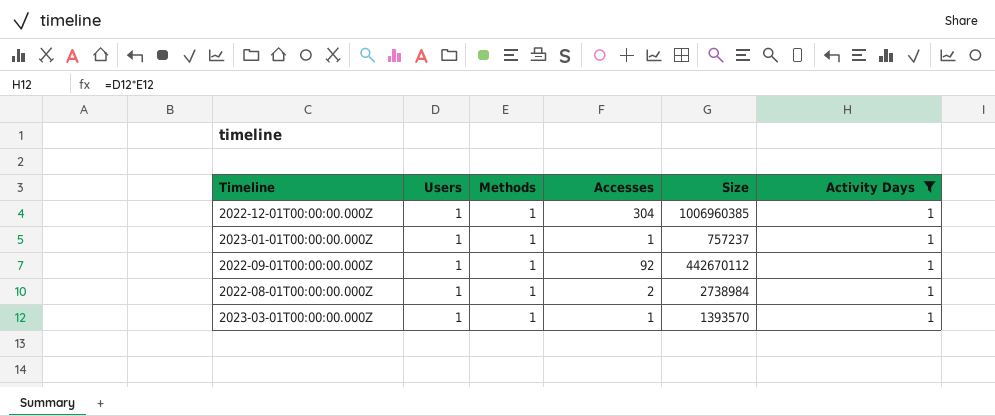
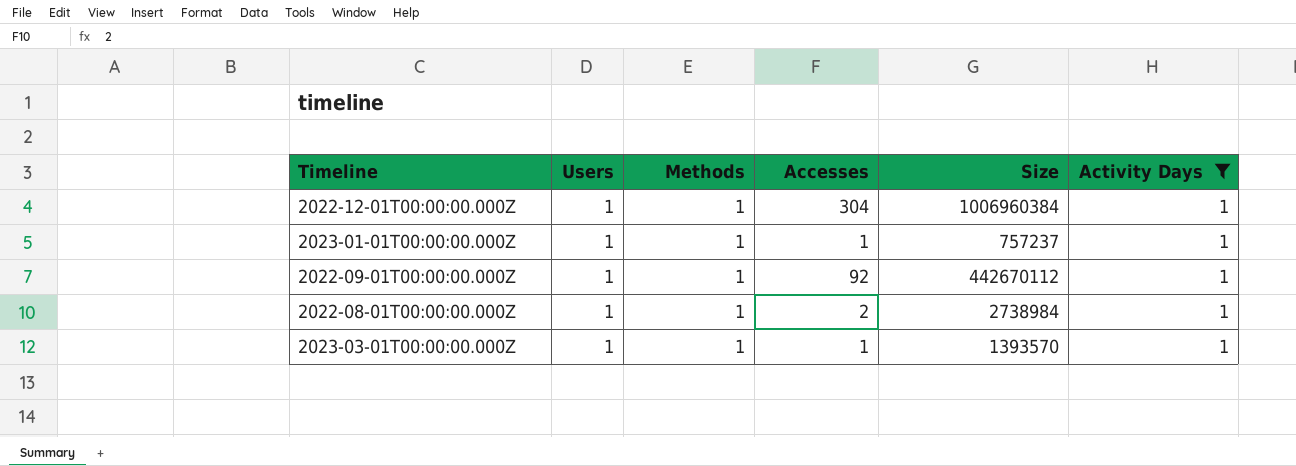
2022-12-01T00:00:00.000Z | Size: 1006960385 -> 1006960384

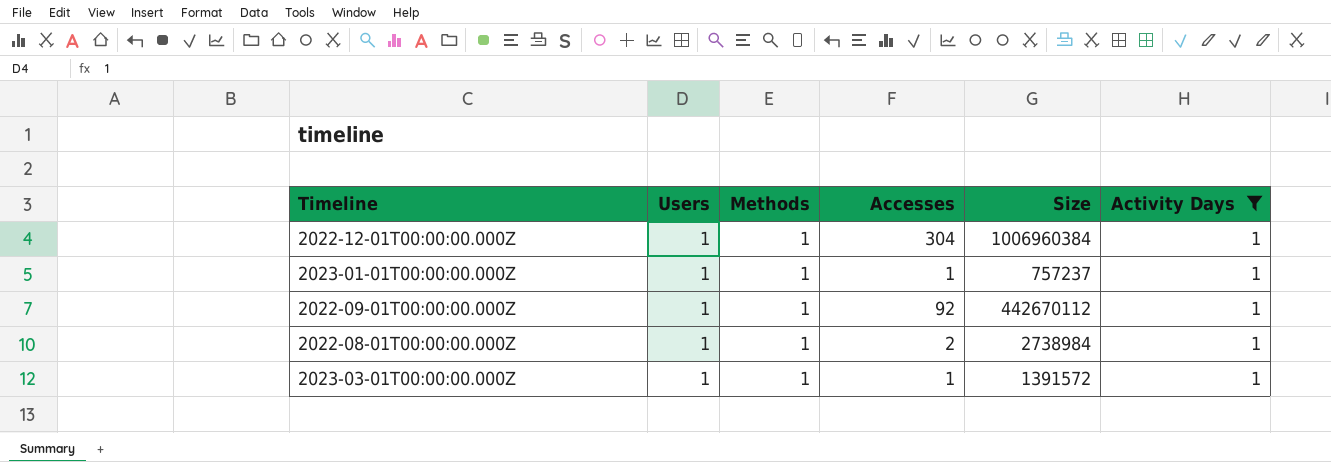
2023-03-01T00:00:00.000Z | Size: 1393570 -> 1391572

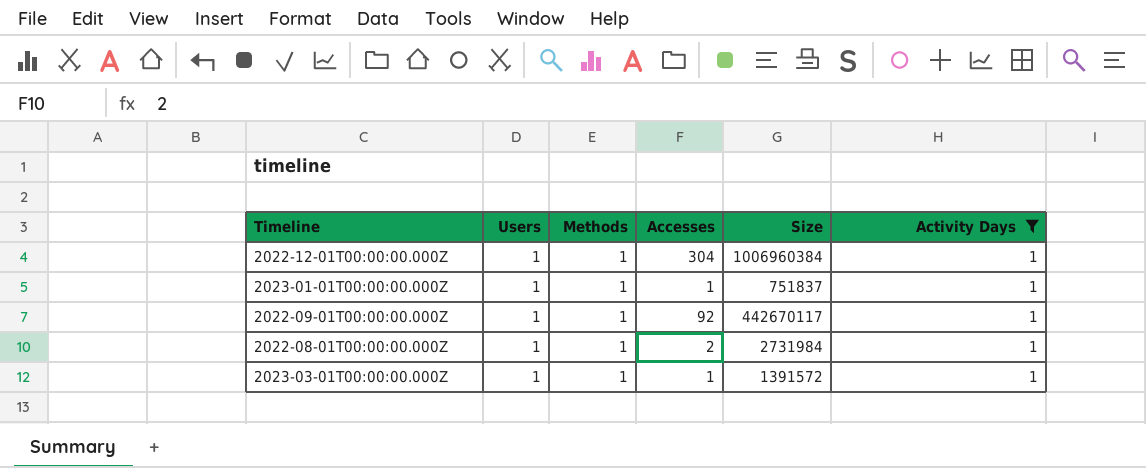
2023-01-01T00:00:00.000Z | Size: 757237 -> 751837
2022-09-01T00:00:00.000Z | Size: 442670112 -> 442670117
2022-08-01T00:00:00.000Z | Size: 2738984 -> 2731984

